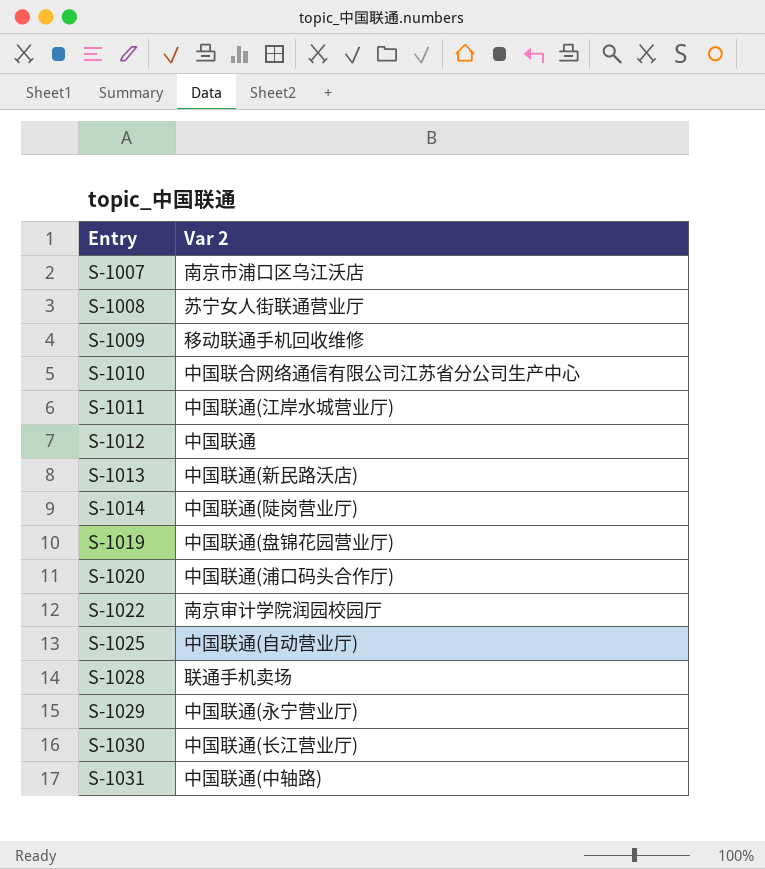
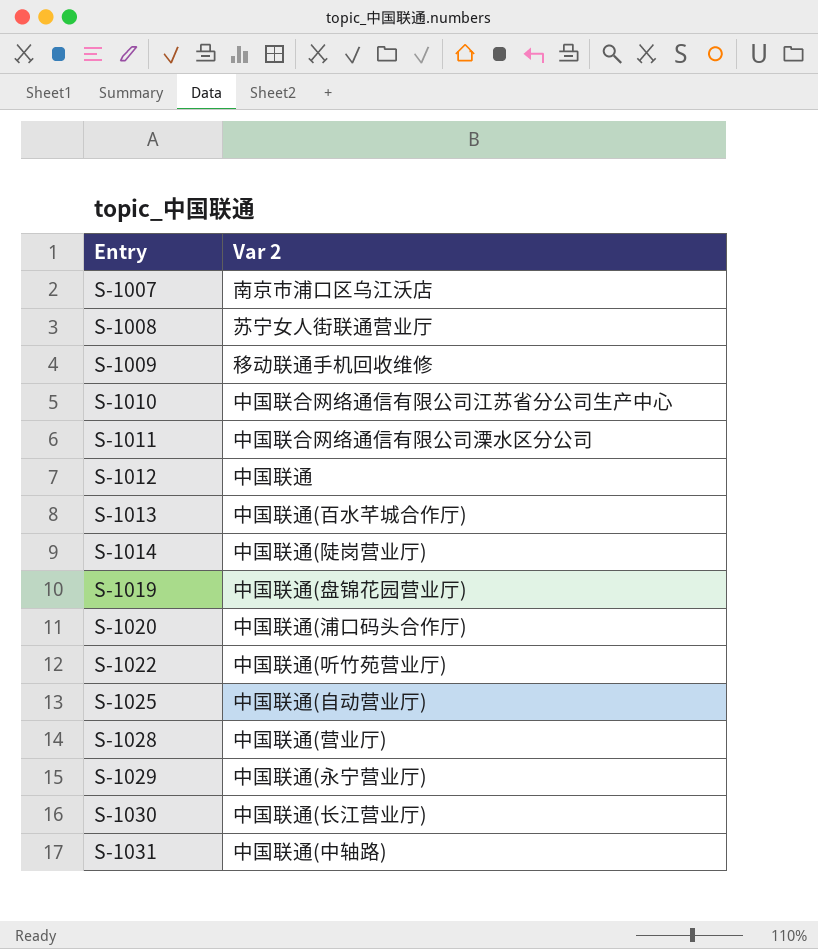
S-1011 | Var 2: 中国联通(江岸水城营业厅) -> 中国联合网络通信有限公司溧水区分公司
S-1013 | Var 2: 中国联通(新民路沃店) -> 中国联通(百水芊城合作厅)
S-1022 | Var 2: 南京审计学院润园校园厅 -> 中国联通(听竹苑营业厅)
S-1028 | Var 2: 联通手机卖场 -> 中国联通(营业厅)

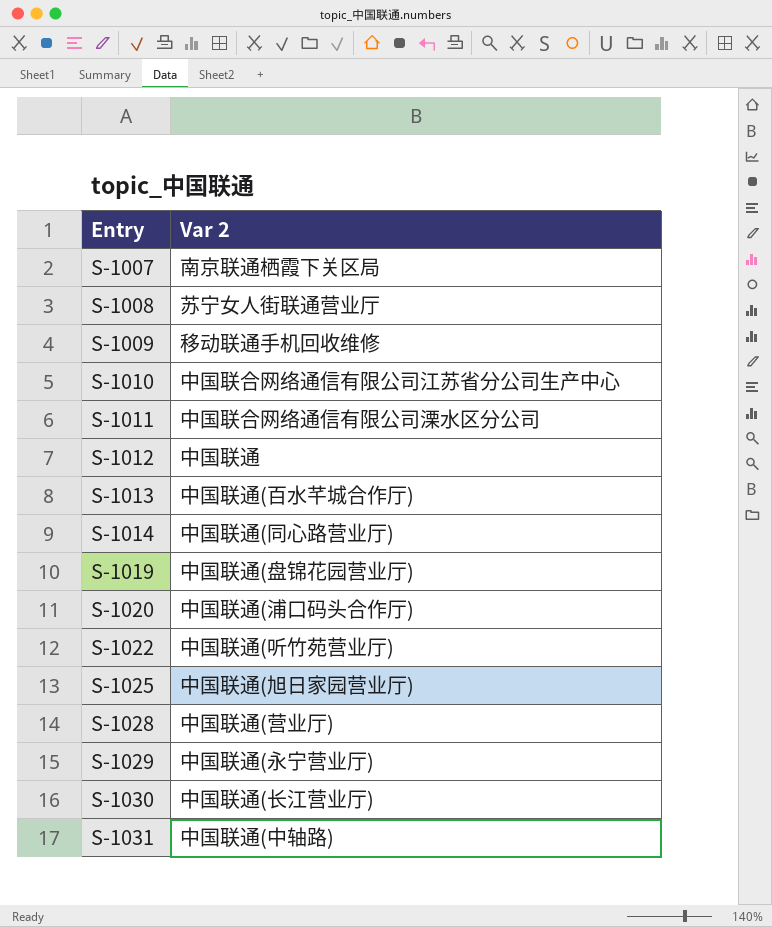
S-1007 | Var 2: 南京市浦口区乌江沃店 -> 南京联通栖霞下关区局
S-1014 | Var 2: 中国联通(陡岗营业厅) -> 中国联通(同心路营业厅)
S-1025 | Var 2: 中国联通(自动营业厅) -> 中国联通(旭日家园营业厅)

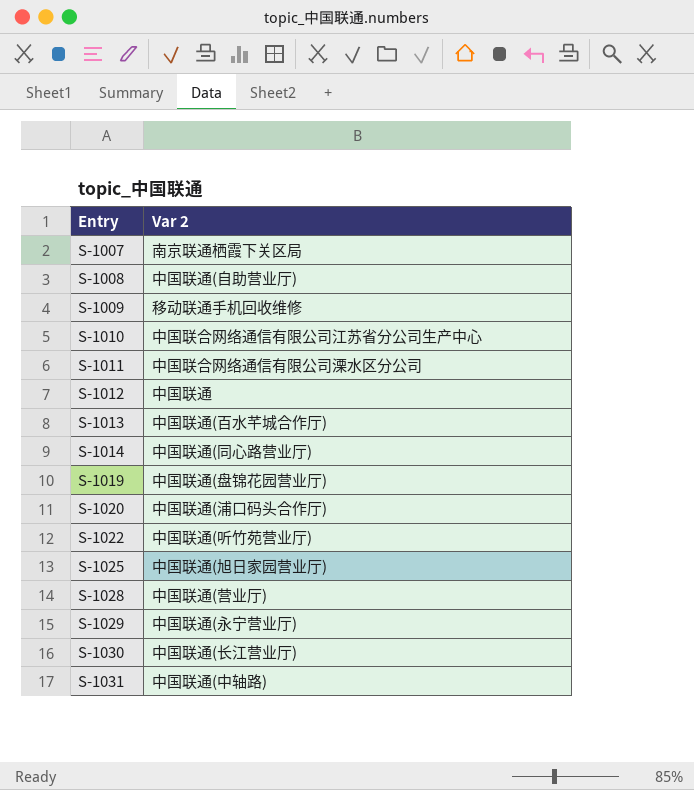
S-1008 | Var 2: 苏宁女人街联通营业厅 -> 中国联通(自助营业厅)

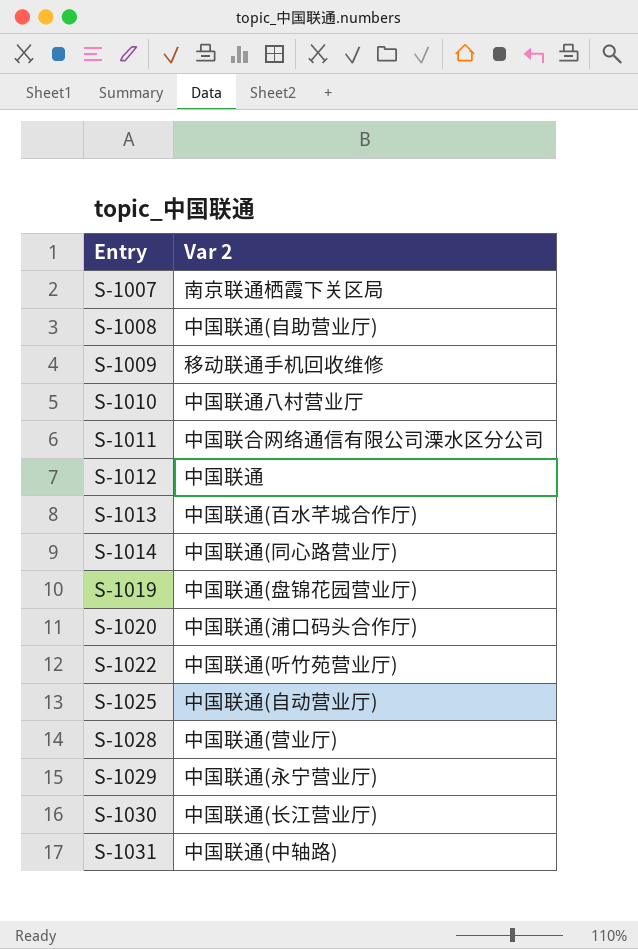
S-1010 | Var 2: 中国联合网络通信有限公司江苏省分公司生产中心 -> 中国联通八村营业厅
S-1025 | Var 2: 中国联通(旭日家园营业厅) -> 中国联通(自动营业厅)

